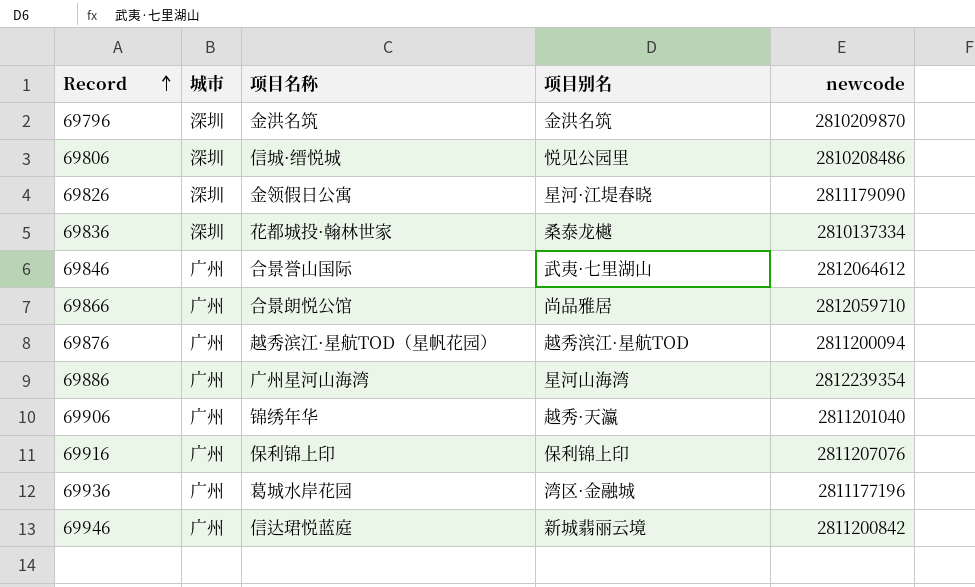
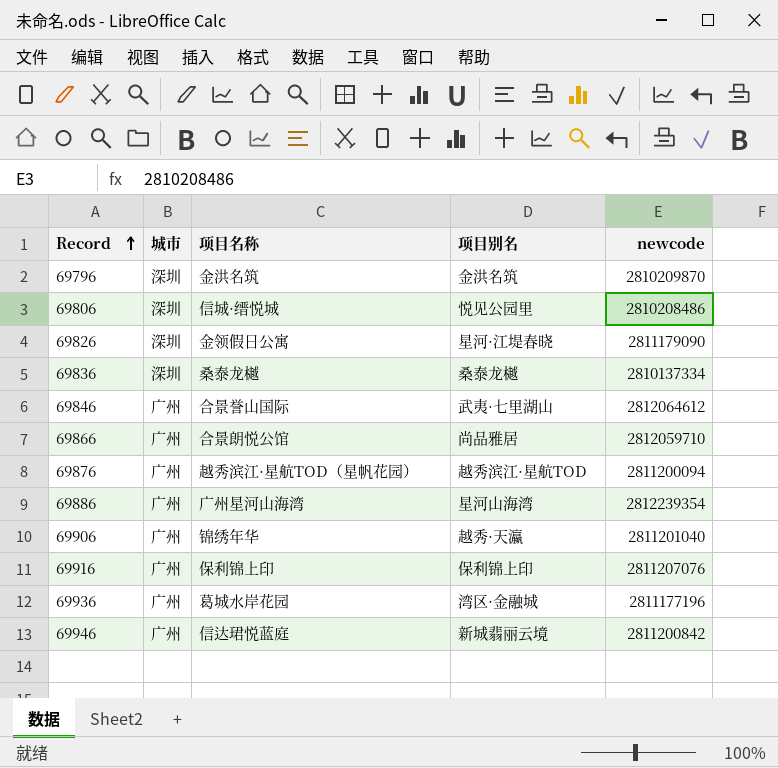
69836 | 项目名称: 花都城投·翰林世家 -> 桑泰龙樾

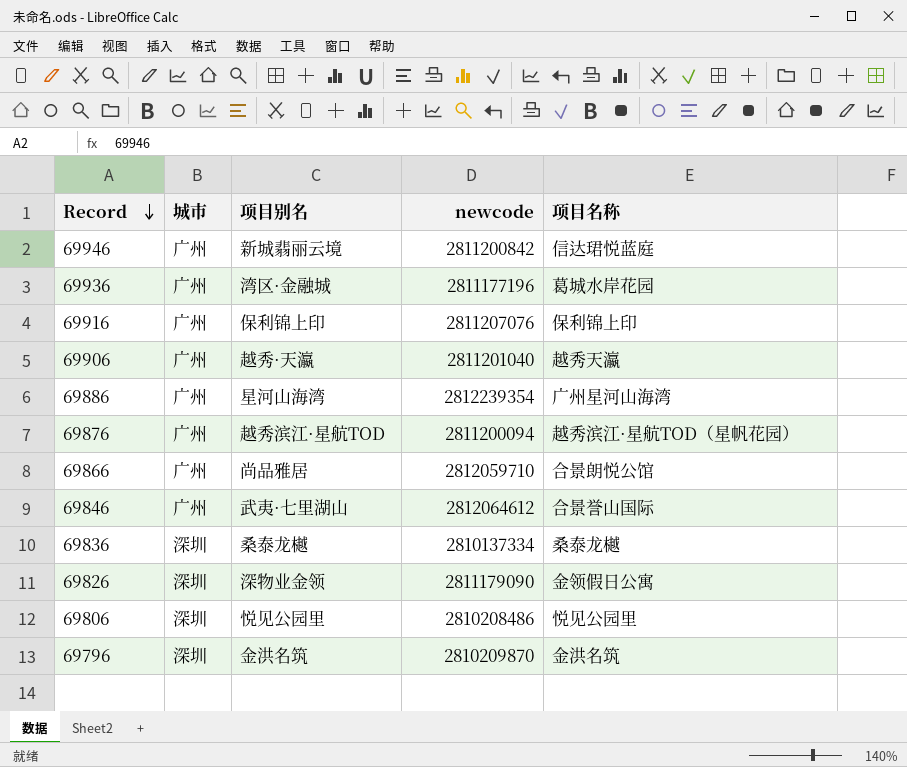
row order: Record ascending -> Record descending
column 项目名称 | position: 3 -> 5
69906 | 项目名称: 锦绣年华 -> 越秀天瀛
69826 | 项目别名: 星河·江堤春晓 -> 深物业金领
69806 | 项目名称: 信城·缙悦城 -> 悦见公园里

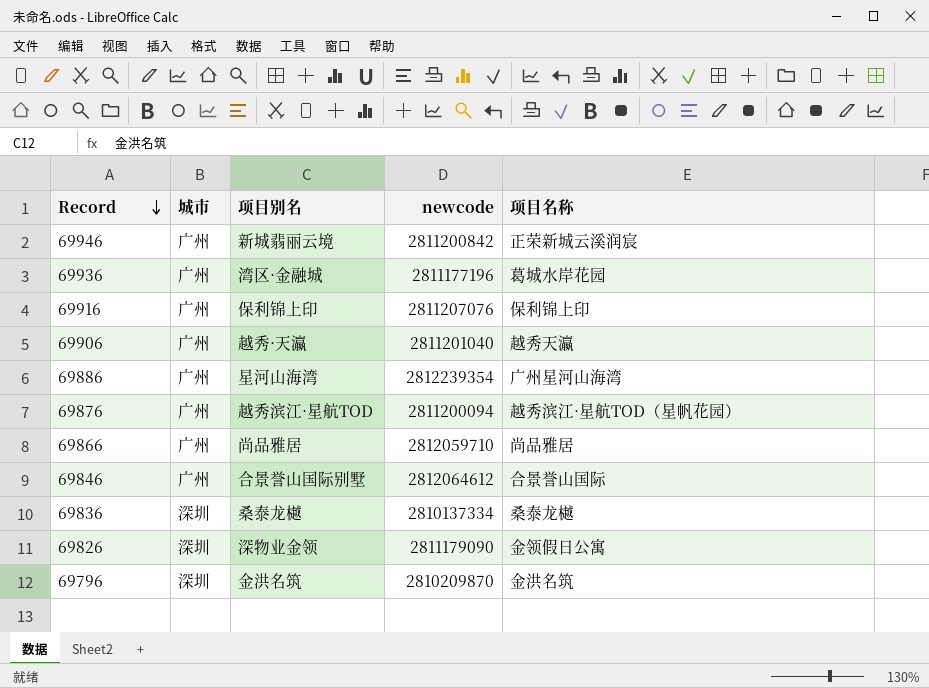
row 69806: 深圳 | 悦见公园里 | 2810208486 | 悦见公园里 -> none
69946 | 项目名称: 信达珺悦蓝庭 -> 正荣新城云溪润宸
69866 | 项目名称: 合景朗悦公馆 -> 尚品雅居
69846 | 项目别名: 武夷·七里湖山 -> 合景誉山国际别墅

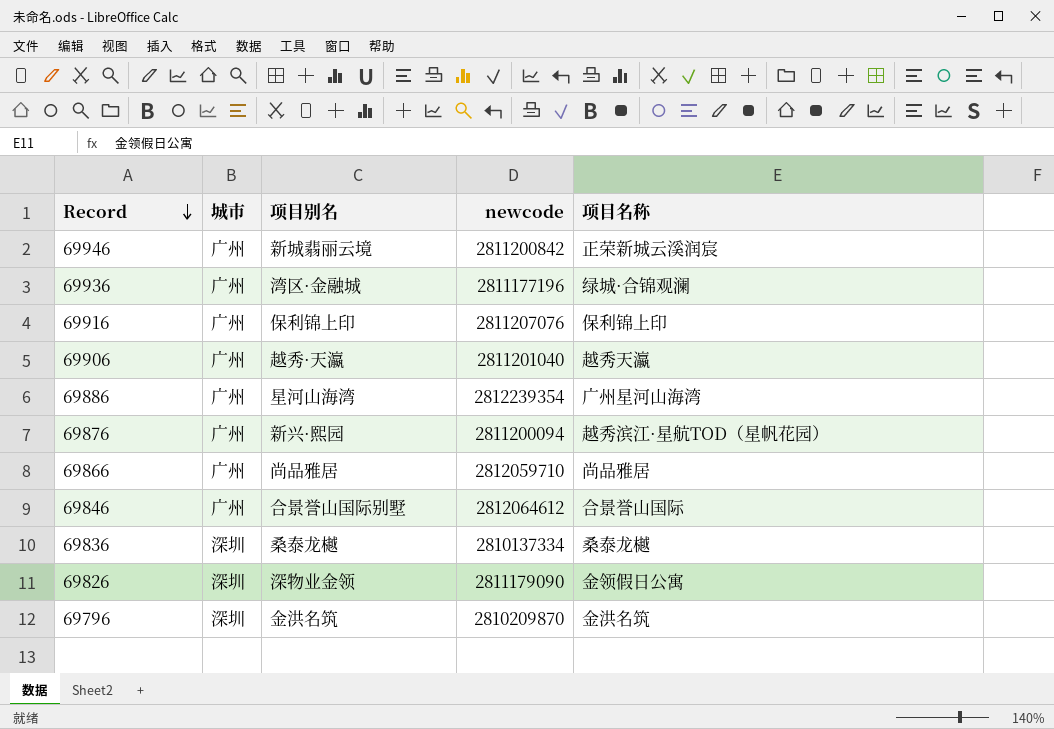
69936 | 项目名称: 葛城水岸花园 -> 绿城·合锦观澜
69876 | 项目别名: 越秀滨江·星航TOD -> 新兴·熙园

